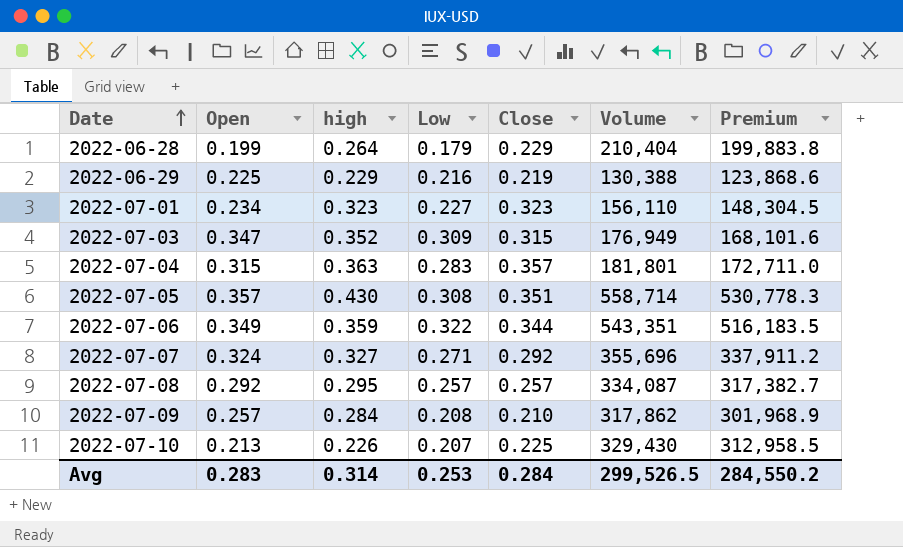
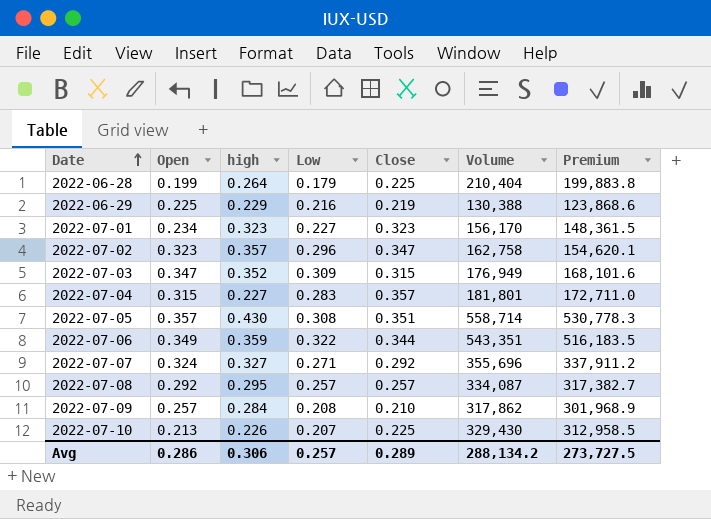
2022-06-28 | Close: 0.229 -> 0.225
2022-07-01 | Volume: 156,110 -> 156,170
2022-07-01 | Premium: 148,304.5 -> 148,361.5
row 2022-07-02: none -> 0.323 | 0.357 | 0.296 | 0.347 | 162,758 | 154,620.1
2022-07-04 | high: 0.363 -> 0.227
Avg | Open: 0.283 -> 0.286
Avg | high: 0.314 -> 0.306
Avg | Low: 0.253 -> 0.257
Avg | Close: 0.284 -> 0.289
Avg | Volume: 299,526.5 -> 288,134.2
Avg | Premium: 284,550.2 -> 273,727.5

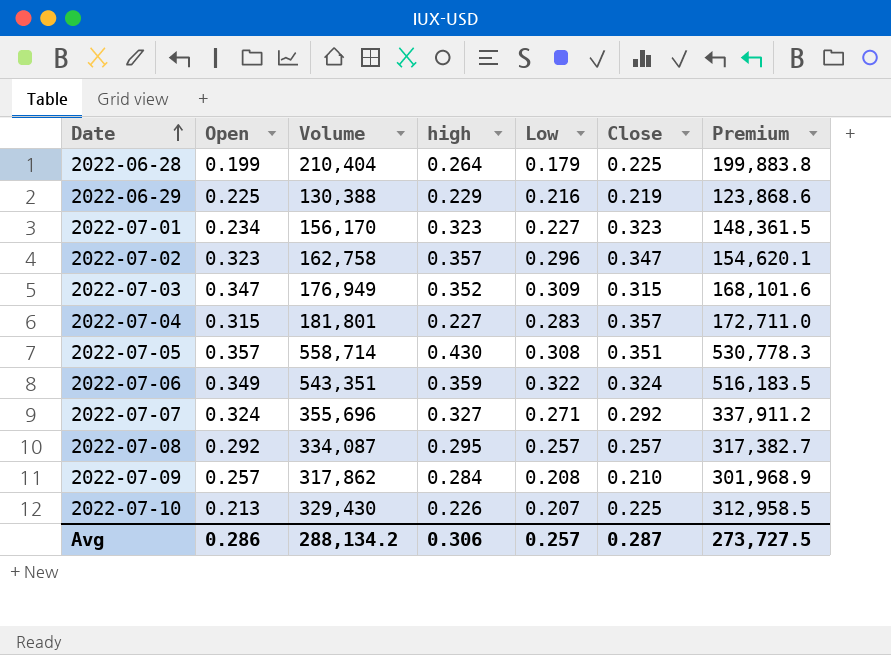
column Volume | position: 6 -> 3
2022-07-06 | Close: 0.344 -> 0.324
Avg | Close: 0.289 -> 0.287

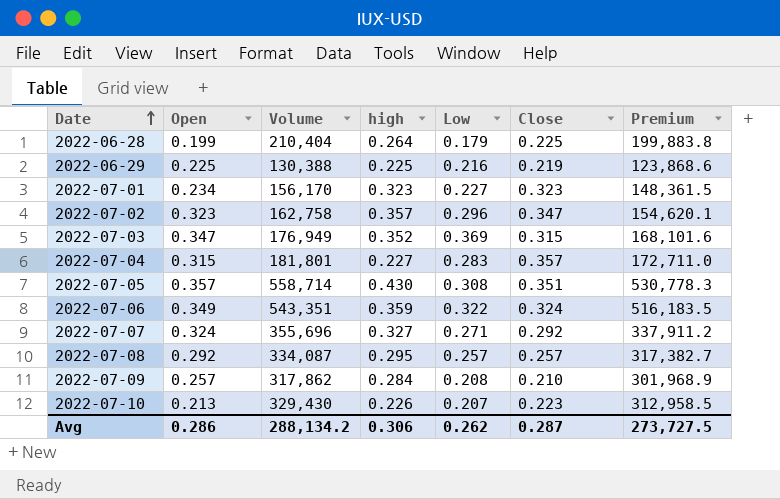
2022-06-29 | high: 0.229 -> 0.225
2022-07-03 | Low: 0.309 -> 0.369
2022-07-10 | Close: 0.225 -> 0.223
Avg | Low: 0.257 -> 0.262

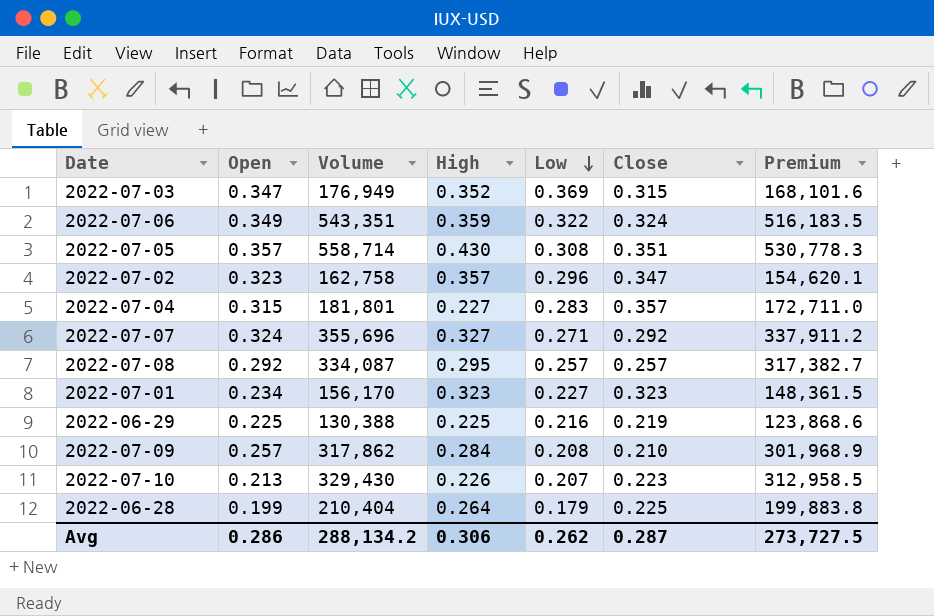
row order: Date ascending -> Low descending
column name: high -> High

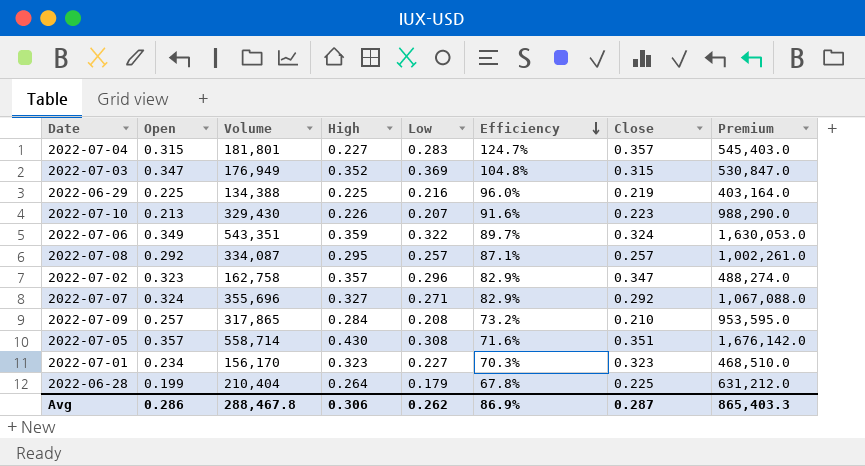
row order: Low descending -> Efficiency descending
column Efficiency | formula: none -> [Low] / [High]
column Premium | formula: [Volume] * 0.95 -> [Volume] * 3
2022-06-29 | Volume: 130,388 -> 134,388
2022-07-09 | Volume: 317,862 -> 317,865
Avg | Volume: 288,134.2 -> 288,467.8
Avg | Premium: 273,727.5 -> 865,403.3

